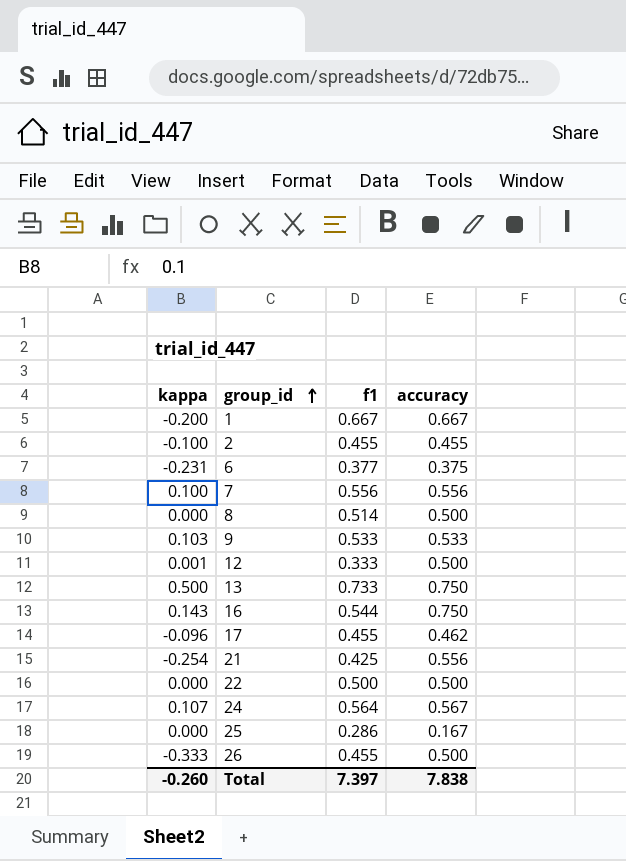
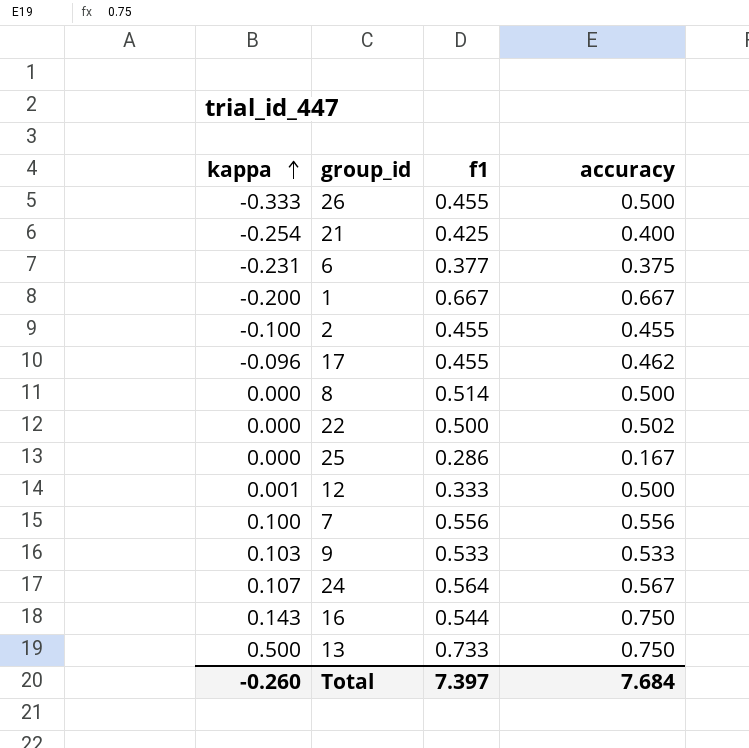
row order: group_id ascending -> kappa ascending
21 | accuracy: 0.556 -> 0.400
22 | accuracy: 0.500 -> 0.502
Total | accuracy: 7.838 -> 7.684

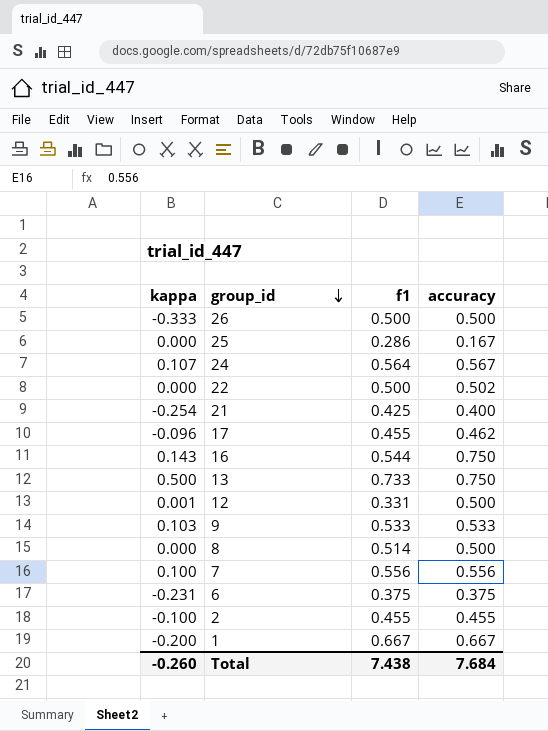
row order: kappa ascending -> group_id descending
26 | f1: 0.455 -> 0.500
12 | f1: 0.333 -> 0.331
6 | f1: 0.377 -> 0.375
Total | f1: 7.397 -> 7.438

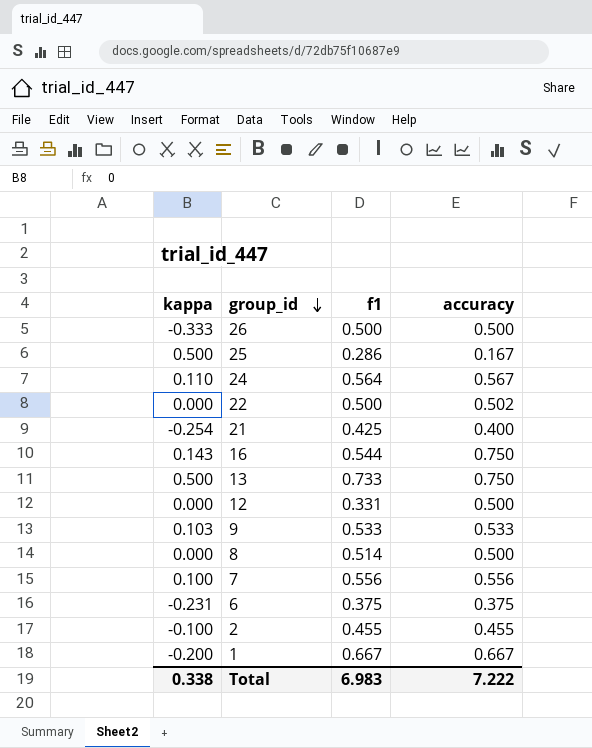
row 17: -0.096 | 0.455 | 0.462 -> none
25 | kappa: 0.000 -> 0.500
24 | kappa: 0.107 -> 0.110
12 | kappa: 0.001 -> 0.000
Total | kappa: -0.260 -> 0.338
Total | f1: 7.438 -> 6.983
Total | accuracy: 7.684 -> 7.222

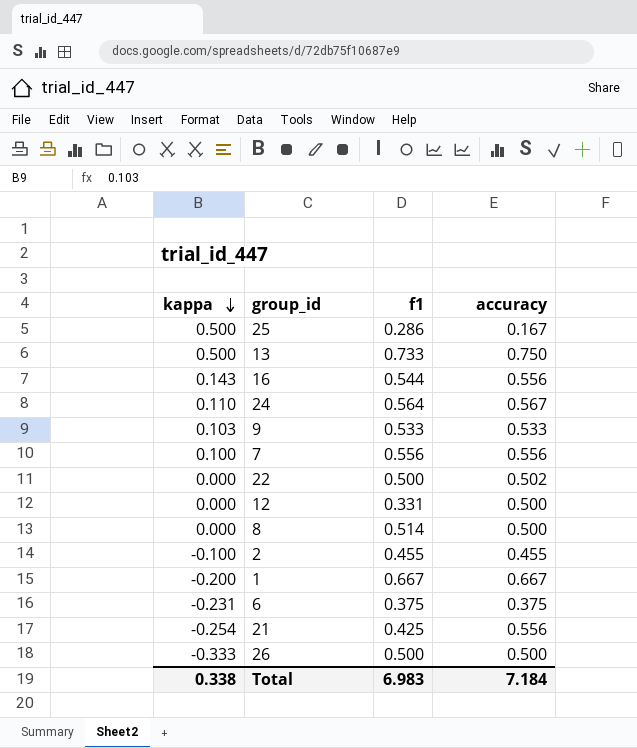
row order: group_id descending -> kappa descending
16 | accuracy: 0.750 -> 0.556
21 | accuracy: 0.400 -> 0.556
Total | accuracy: 7.222 -> 7.184

